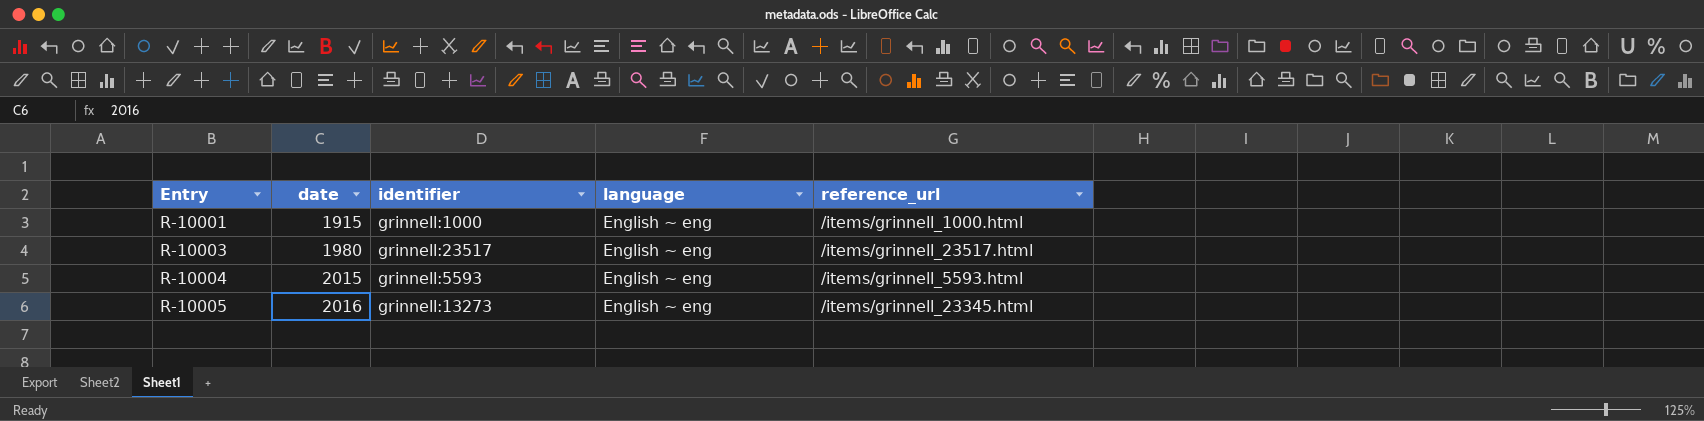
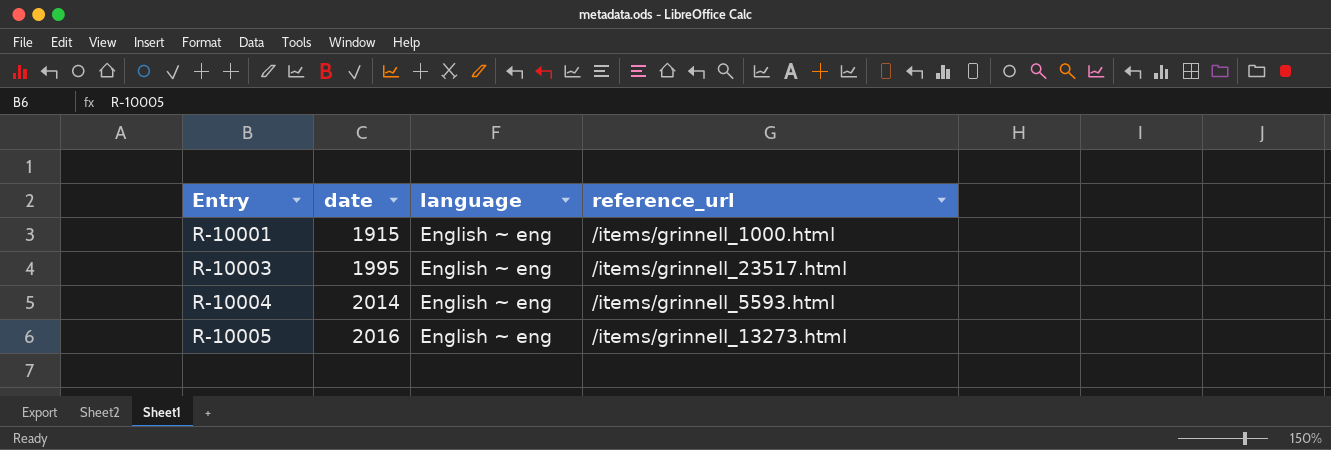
column identifier | position: 3 -> none
R-10003 | date: 1980 -> 1995
R-10004 | date: 2015 -> 2014
R-10005 | reference_url: /items/grinnell_23345.html -> /items/grinnell_13273.html

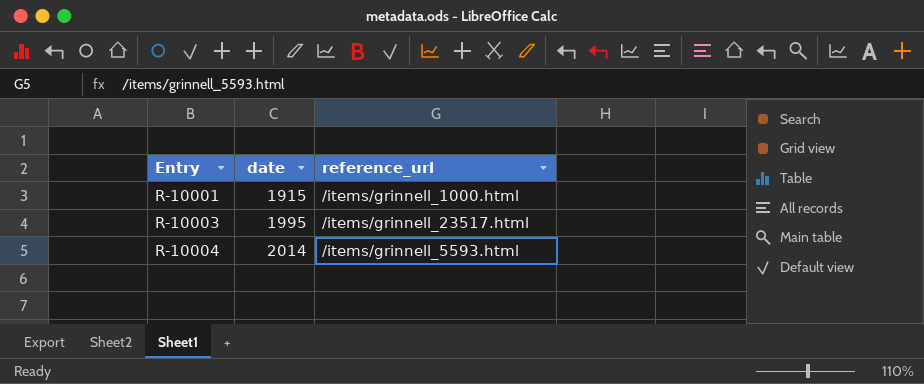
column language | position: 3 -> none
row R-10005: 2016 | English ~ eng | /items/grinnell_13273.html -> none

